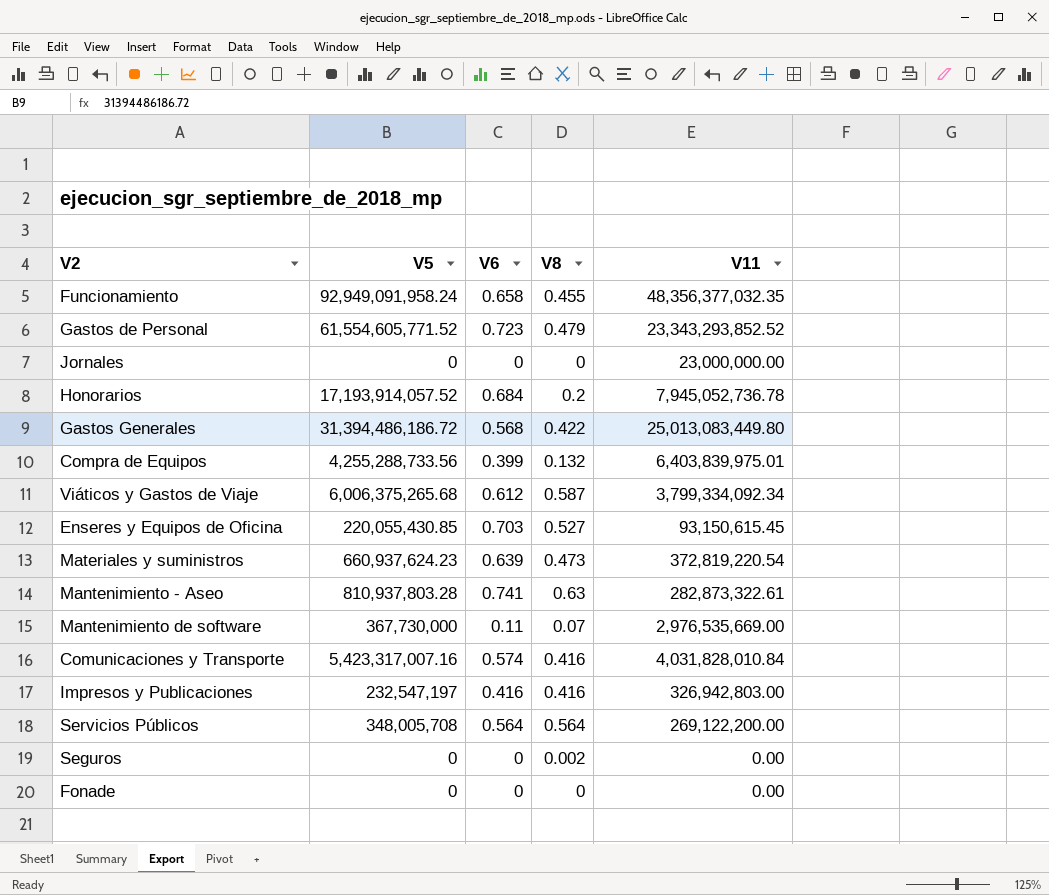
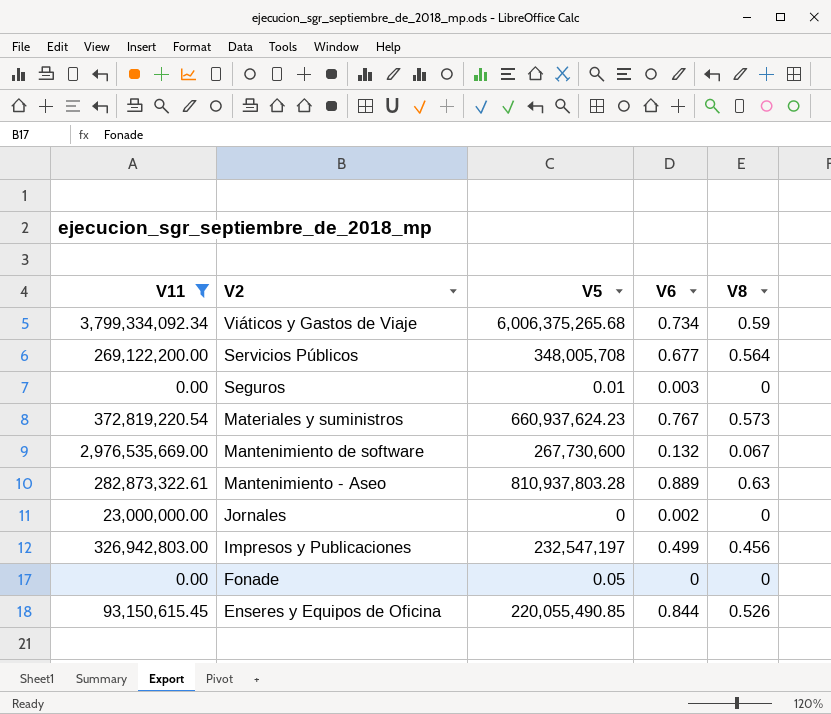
filter: none -> V11 <= 3,799,334,092.34
row order: none -> V2 descending
column V11 | position: 5 -> 1
Viáticos y Gastos de Viaje | V6: 0.612 -> 0.734
Viáticos y Gastos de Viaje | V8: 0.587 -> 0.59
Servicios Públicos | V6: 0.564 -> 0.677
Seguros | V5: 0 -> 0.01
Seguros | V6: 0 -> 0.003
Seguros | V8: 0.002 -> 0
Materiales y suministros | V6: 0.639 -> 0.767
Materiales y suministros | V8: 0.473 -> 0.573
Mantenimiento de software | V5: 367,730,000 -> 267,730,600
Mantenimiento de software | V6: 0.11 -> 0.132
Mantenimiento de software | V8: 0.07 -> 0.067
Mantenimiento - Aseo | V6: 0.741 -> 0.889
Jornales | V6: 0 -> 0.002
Impresos y Publicaciones | V6: 0.416 -> 0.499
Impresos y Publicaciones | V8: 0.416 -> 0.456
Fonade | V5: 0 -> 0.05
Enseres y Equipos de Oficina | V5: 220,055,430.85 -> 220,055,490.85
Enseres y Equipos de Oficina | V6: 0.703 -> 0.844
Enseres y Equipos de Oficina | V8: 0.527 -> 0.526

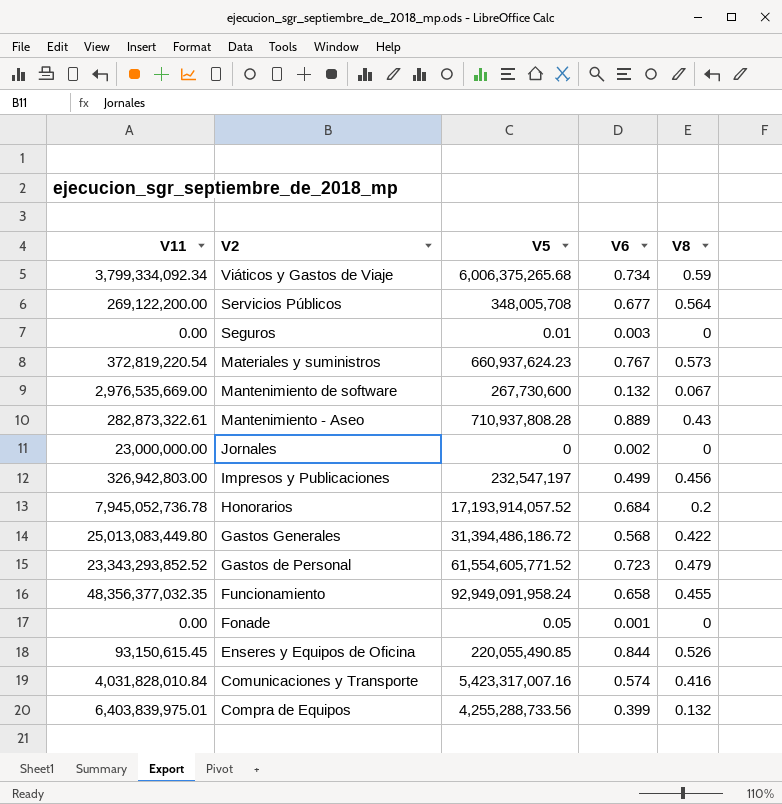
filter: V11 <= 3,799,334,092.34 -> none
Mantenimiento - Aseo | V5: 810,937,803.28 -> 710,937,808.28
Mantenimiento - Aseo | V8: 0.63 -> 0.43
Fonade | V6: 0 -> 0.001

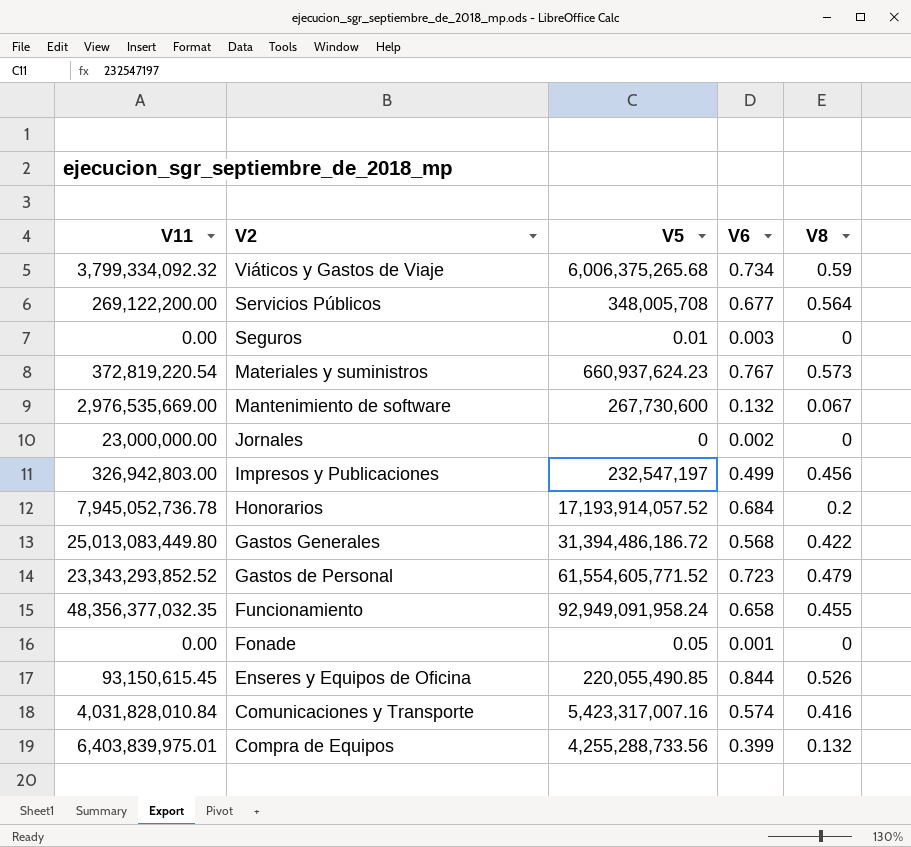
row Mantenimiento - Aseo: 282,873,322.61 | 710,937,808.28 | 0.889 | 0.43 -> none
Viáticos y Gastos de Viaje | V11: 3,799,334,092.34 -> 3,799,334,092.32

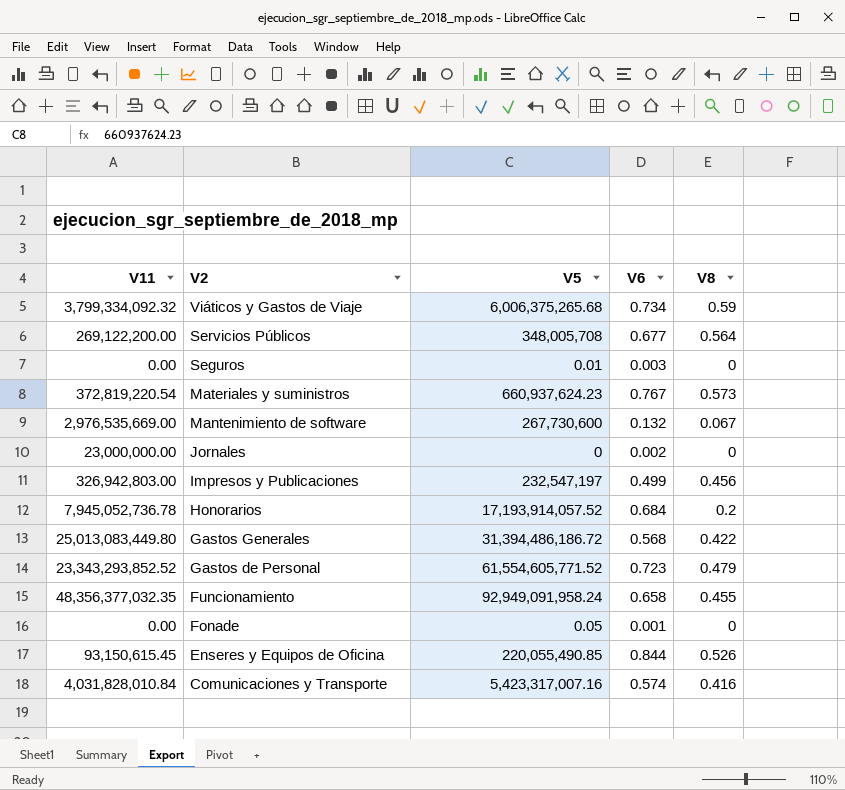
row Compra de Equipos: 6,403,839,975.01 | 4,255,288,733.56 | 0.399 | 0.132 -> none

